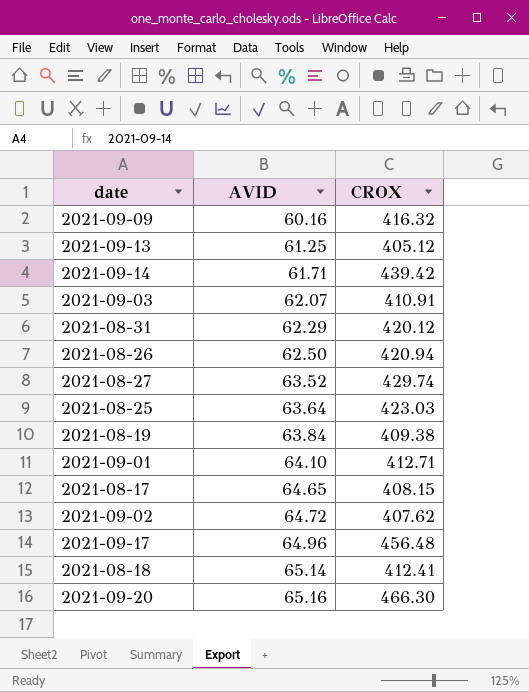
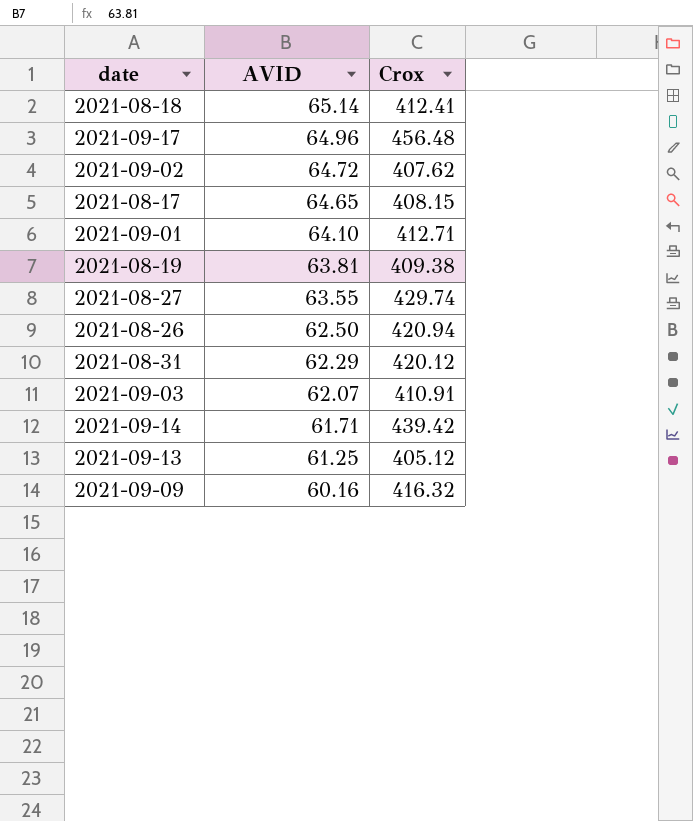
row order: AVID ascending -> AVID descending
column name: CROX -> Crox
row 2021-08-25: 63.64 | 423.03 -> none
row 2021-09-20: 65.16 | 466.30 -> none
2021-08-19 | AVID: 63.84 -> 63.81
2021-08-27 | AVID: 63.52 -> 63.55

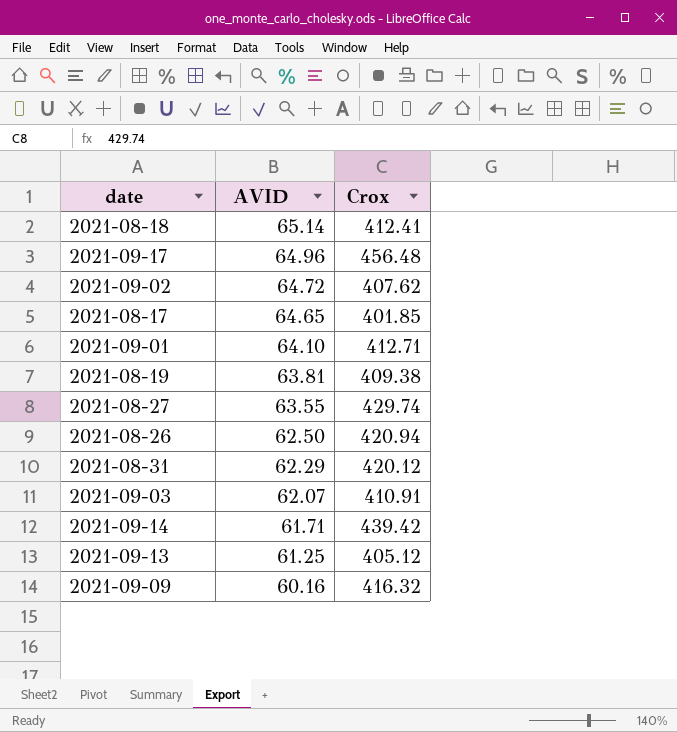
2021-08-17 | Crox: 408.15 -> 401.85

